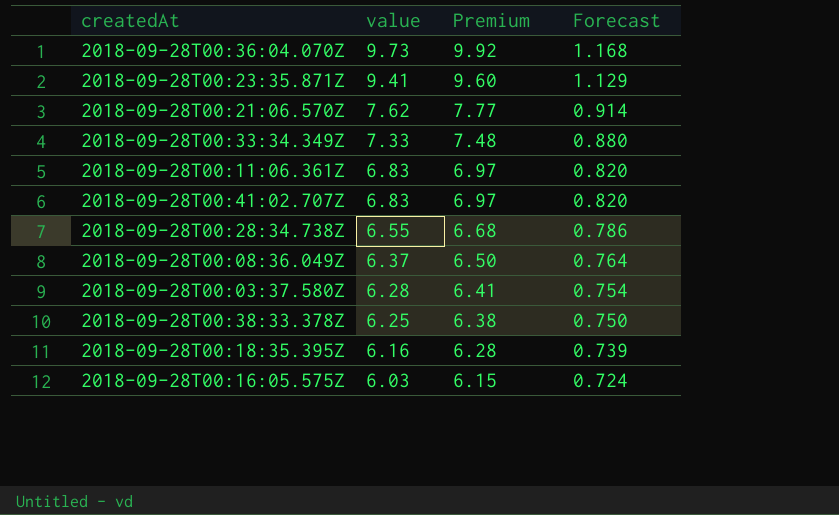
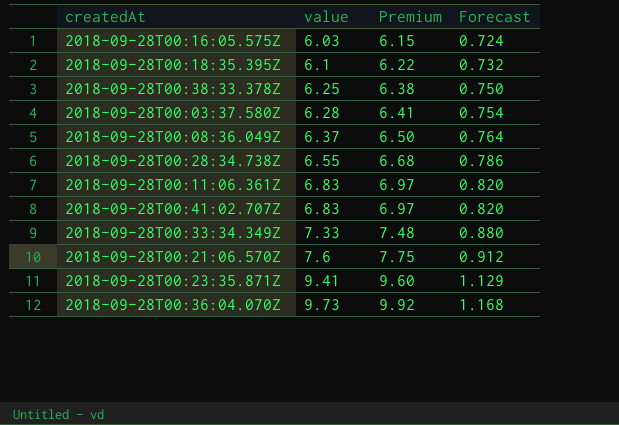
row order: value descending -> value ascending
2018-09-28T00:18:35.395Z | value: 6.16 -> 6.1
2018-09-28T00:18:35.395Z | Premium: 6.28 -> 6.22
2018-09-28T00:18:35.395Z | Forecast: 0.739 -> 0.732
2018-09-28T00:21:06.570Z | value: 7.62 -> 7.6
2018-09-28T00:21:06.570Z | Premium: 7.77 -> 7.75
2018-09-28T00:21:06.570Z | Forecast: 0.914 -> 0.912

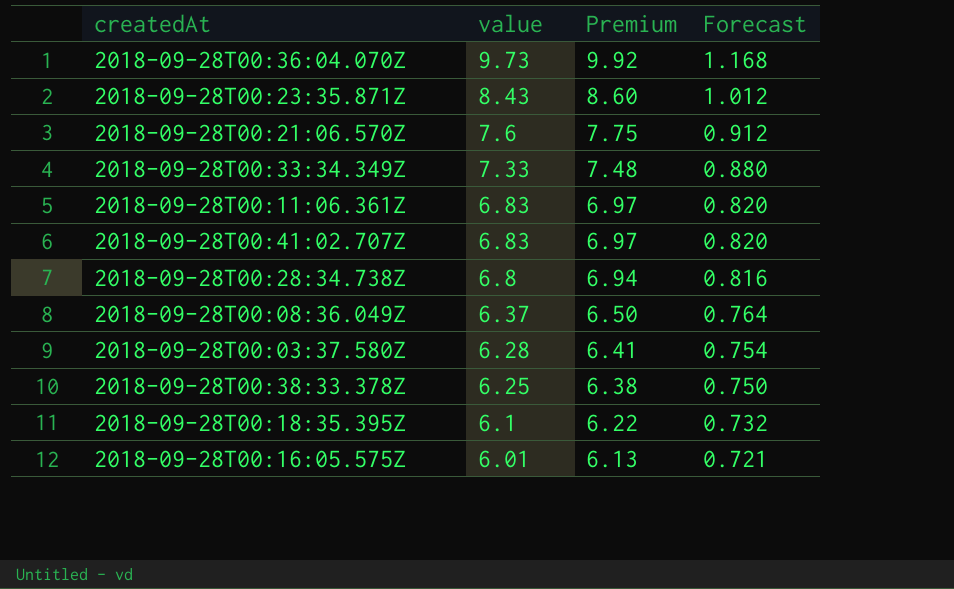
row order: value ascending -> value descending
2018-09-28T00:23:35.871Z | value: 9.41 -> 8.43
2018-09-28T00:23:35.871Z | Premium: 9.60 -> 8.60
2018-09-28T00:23:35.871Z | Forecast: 1.129 -> 1.012
2018-09-28T00:28:34.738Z | value: 6.55 -> 6.8
2018-09-28T00:28:34.738Z | Premium: 6.68 -> 6.94
2018-09-28T00:28:34.738Z | Forecast: 0.786 -> 0.816
2018-09-28T00:16:05.575Z | value: 6.03 -> 6.01
2018-09-28T00:16:05.575Z | Premium: 6.15 -> 6.13
2018-09-28T00:16:05.575Z | Forecast: 0.724 -> 0.721

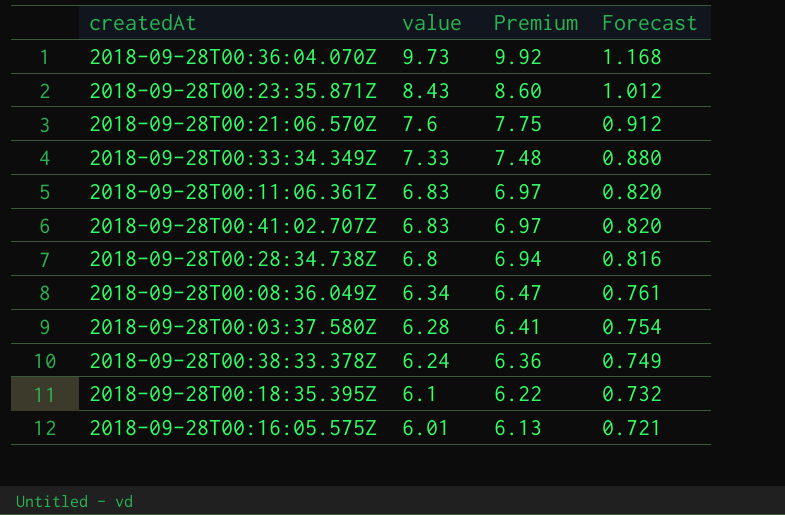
2018-09-28T00:08:36.049Z | value: 6.37 -> 6.34
2018-09-28T00:08:36.049Z | Premium: 6.50 -> 6.47
2018-09-28T00:08:36.049Z | Forecast: 0.764 -> 0.761
2018-09-28T00:38:33.378Z | value: 6.25 -> 6.24
2018-09-28T00:38:33.378Z | Premium: 6.38 -> 6.36
2018-09-28T00:38:33.378Z | Forecast: 0.750 -> 0.749

